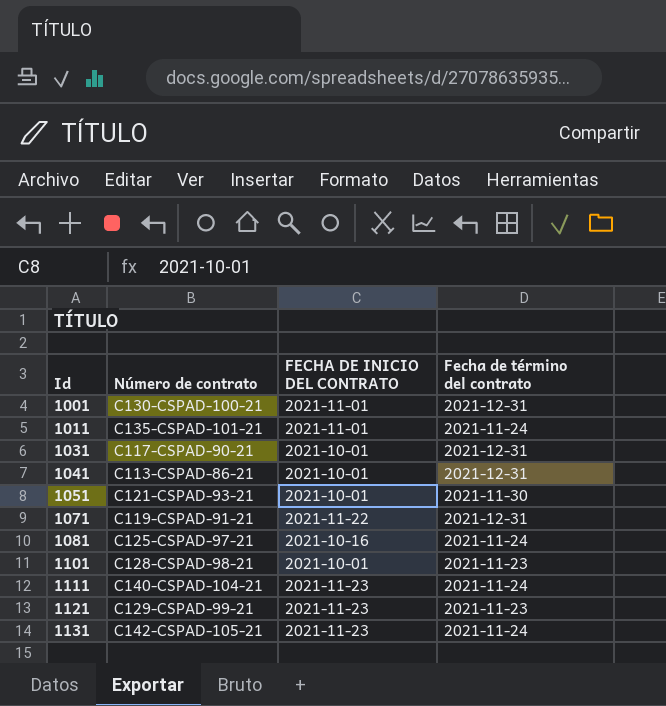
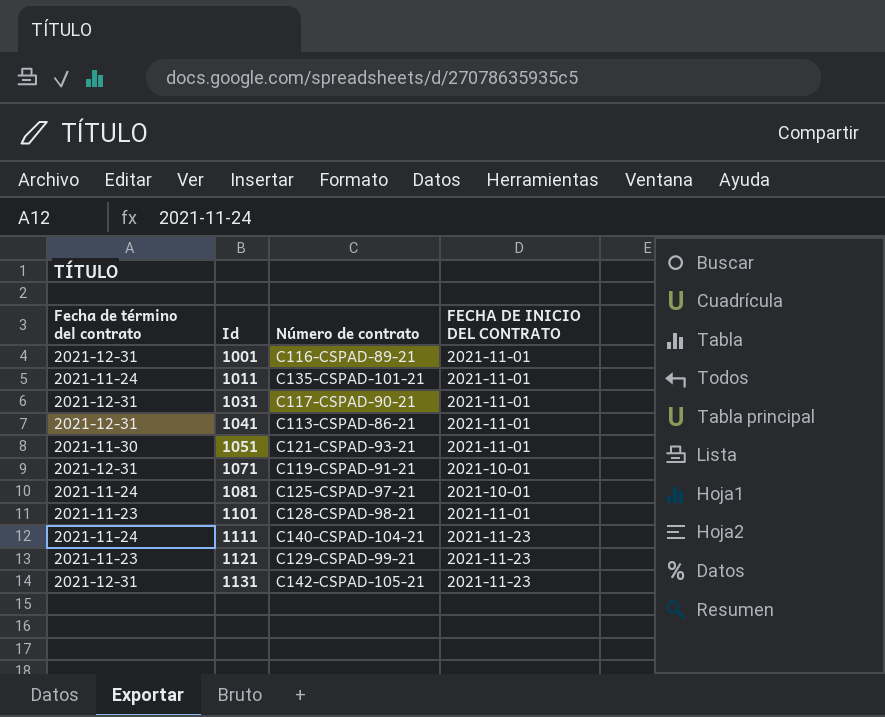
column Fecha de término del contrato | position: 4 -> 1
1001 | Número de contrato: C130-CSPAD-100-21 -> C116-CSPAD-89-21
1031 | FECHA DE INICIO DEL CONTRATO: 2021-10-01 -> 2021-11-01
1041 | FECHA DE INICIO DEL CONTRATO: 2021-10-01 -> 2021-11-01
1051 | FECHA DE INICIO DEL CONTRATO: 2021-10-01 -> 2021-11-01
1071 | FECHA DE INICIO DEL CONTRATO: 2021-11-22 -> 2021-10-01
1081 | FECHA DE INICIO DEL CONTRATO: 2021-10-16 -> 2021-10-01
1101 | FECHA DE INICIO DEL CONTRATO: 2021-10-01 -> 2021-11-01
1131 | Fecha de término del contrato: 2021-11-24 -> 2021-12-31

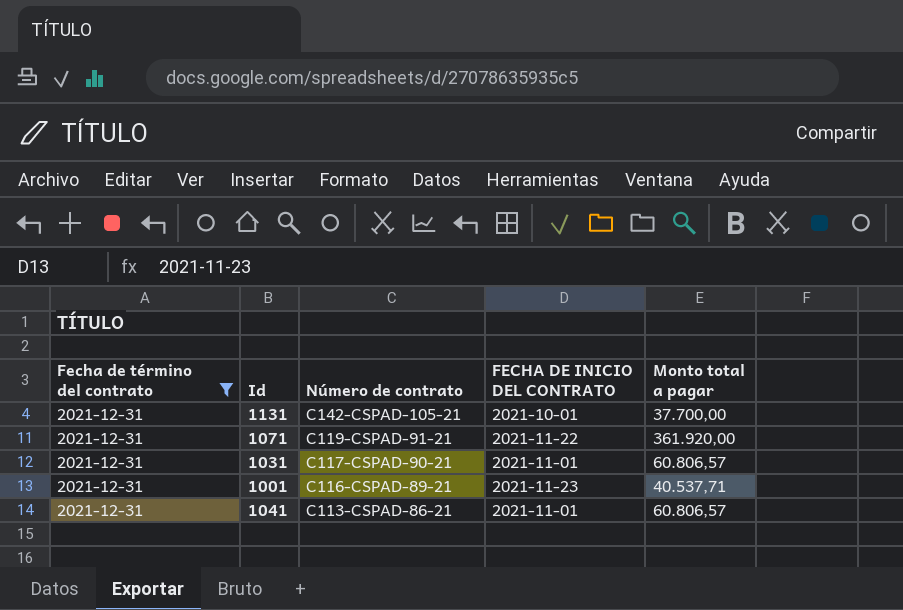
filter: none -> Fecha de término del contrato = 2021-12-31
row order: Id ascending -> Número de contrato descending
column Monto total a pagar | position: none -> 5
1131 | FECHA DE INICIO DEL CONTRATO: 2021-11-23 -> 2021-10-01
1071 | FECHA DE INICIO DEL CONTRATO: 2021-10-01 -> 2021-11-22
1001 | FECHA DE INICIO DEL CONTRATO: 2021-11-01 -> 2021-11-23

